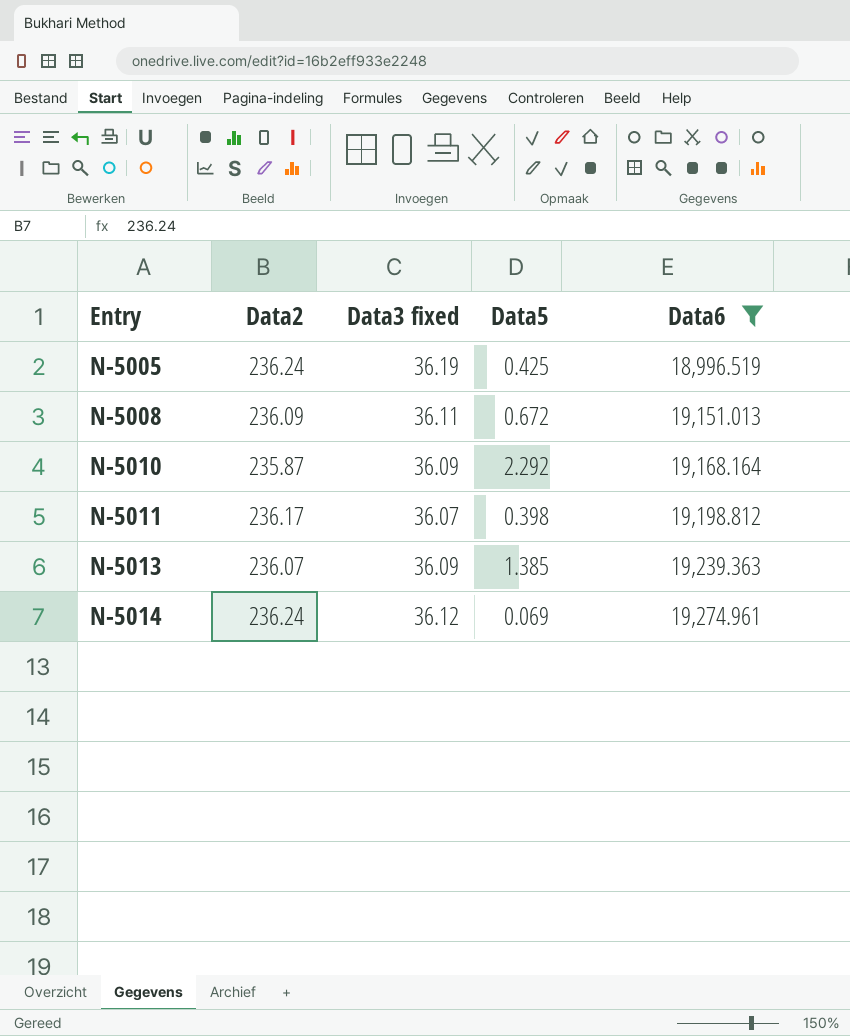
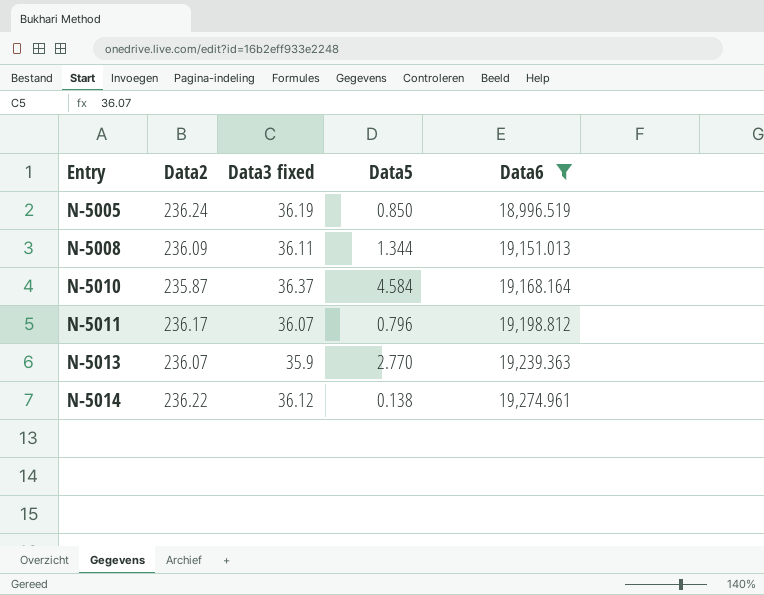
N-5005 | Data5: 0.425 -> 0.850
N-5008 | Data5: 0.672 -> 1.344
N-5010 | Data3 fixed: 36.09 -> 36.37
N-5010 | Data5: 2.292 -> 4.584
N-5011 | Data5: 0.398 -> 0.796
N-5013 | Data3 fixed: 36.09 -> 35.9
N-5013 | Data5: 1.385 -> 2.770
N-5014 | Data2: 236.24 -> 236.22
N-5014 | Data5: 0.069 -> 0.138

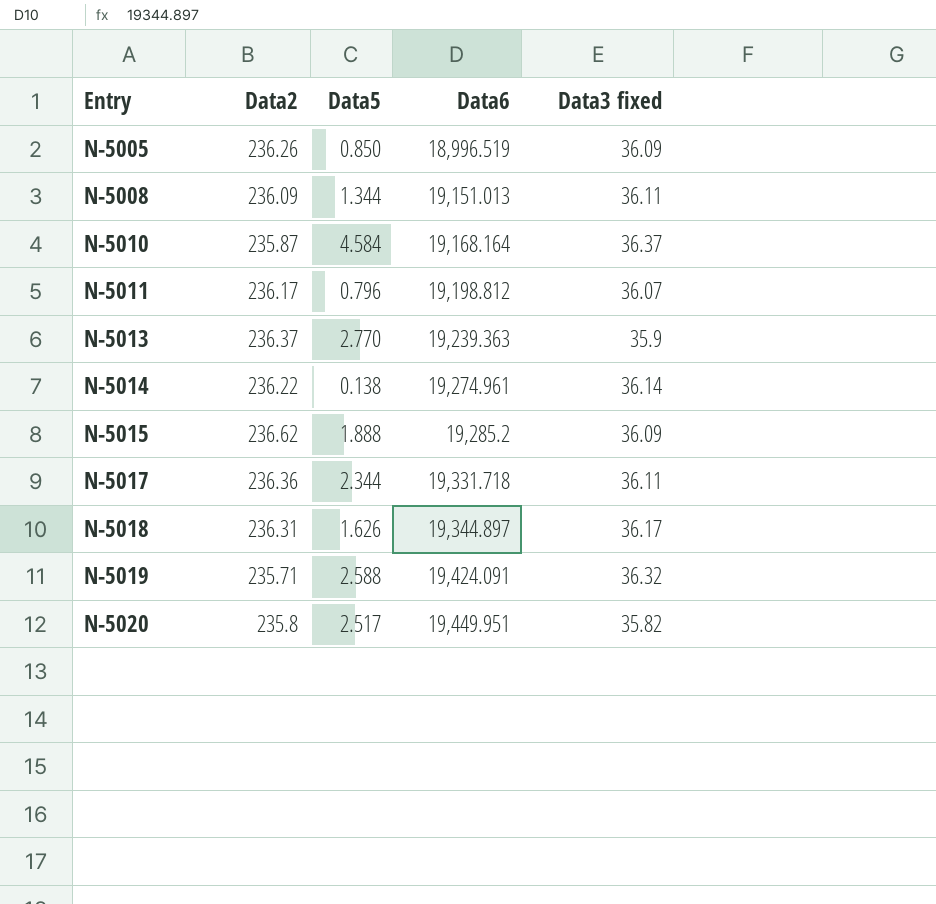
filter: Data6 <= 19,274.961 -> none
column Data3 fixed | position: 3 -> 5
N-5005 | Data2: 236.24 -> 236.26
N-5005 | Data3 fixed: 36.19 -> 36.09
N-5013 | Data2: 236.07 -> 236.37
N-5014 | Data3 fixed: 36.12 -> 36.14

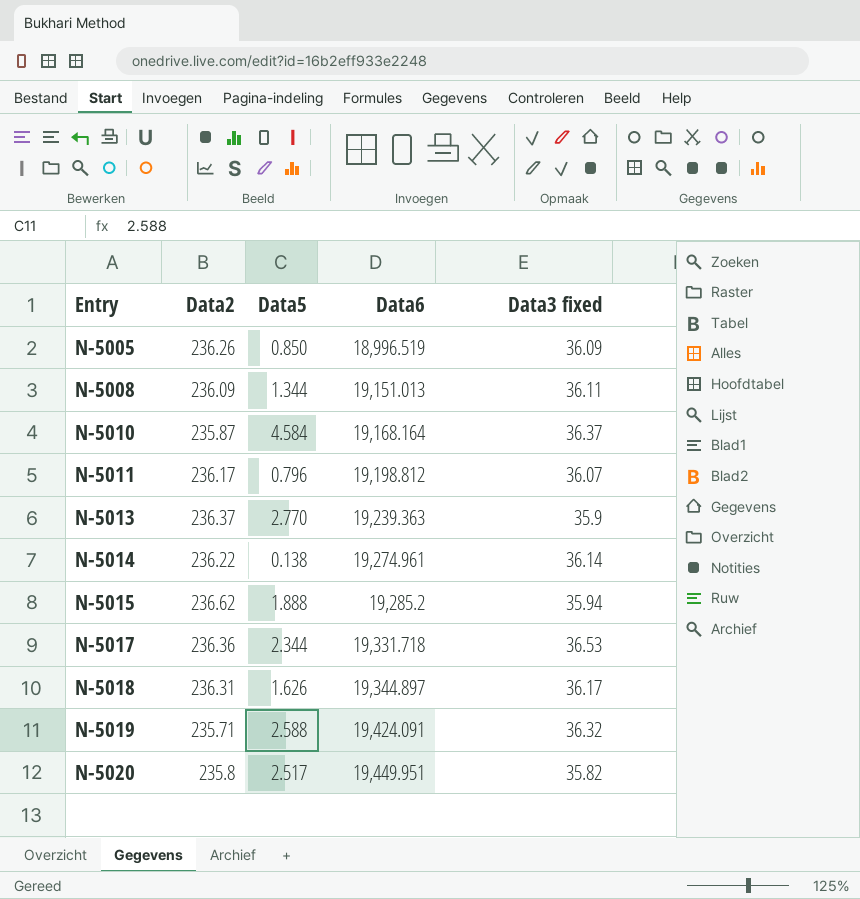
N-5015 | Data3 fixed: 36.09 -> 35.94
N-5017 | Data3 fixed: 36.11 -> 36.53

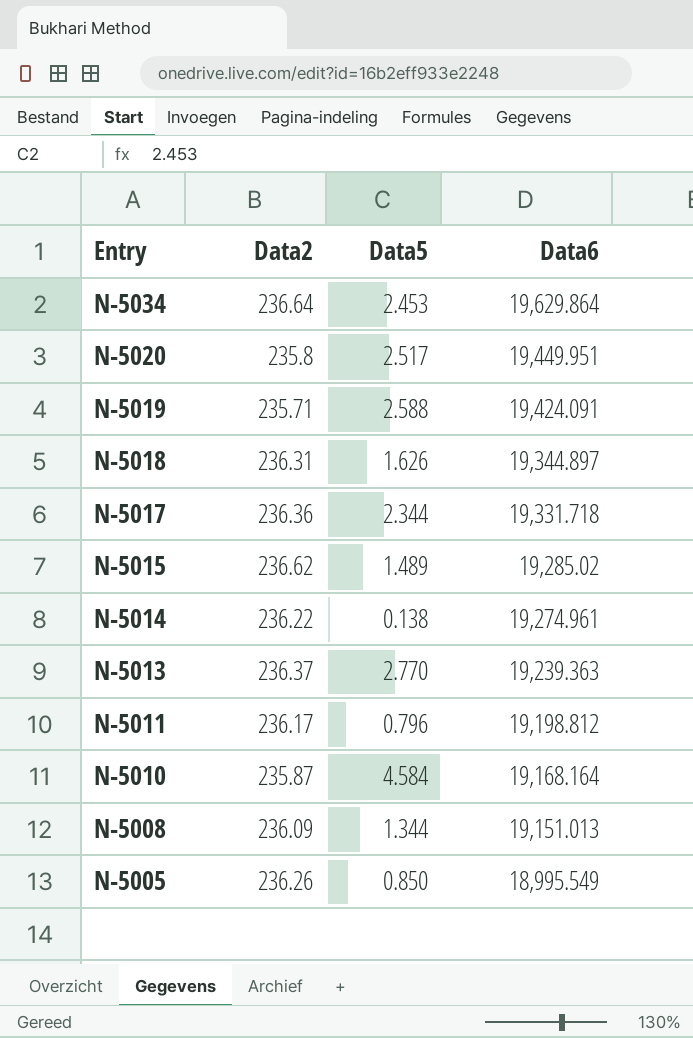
row order: Entry ascending -> Entry descending
column Data3 fixed | position: 5 -> none
row N-5034: none -> 236.64 | 2.453 | 19,629.864
N-5015 | Data5: 1.888 -> 1.489
N-5015 | Data6: 19,285.2 -> 19,285.02
N-5005 | Data6: 18,996.519 -> 18,995.549

